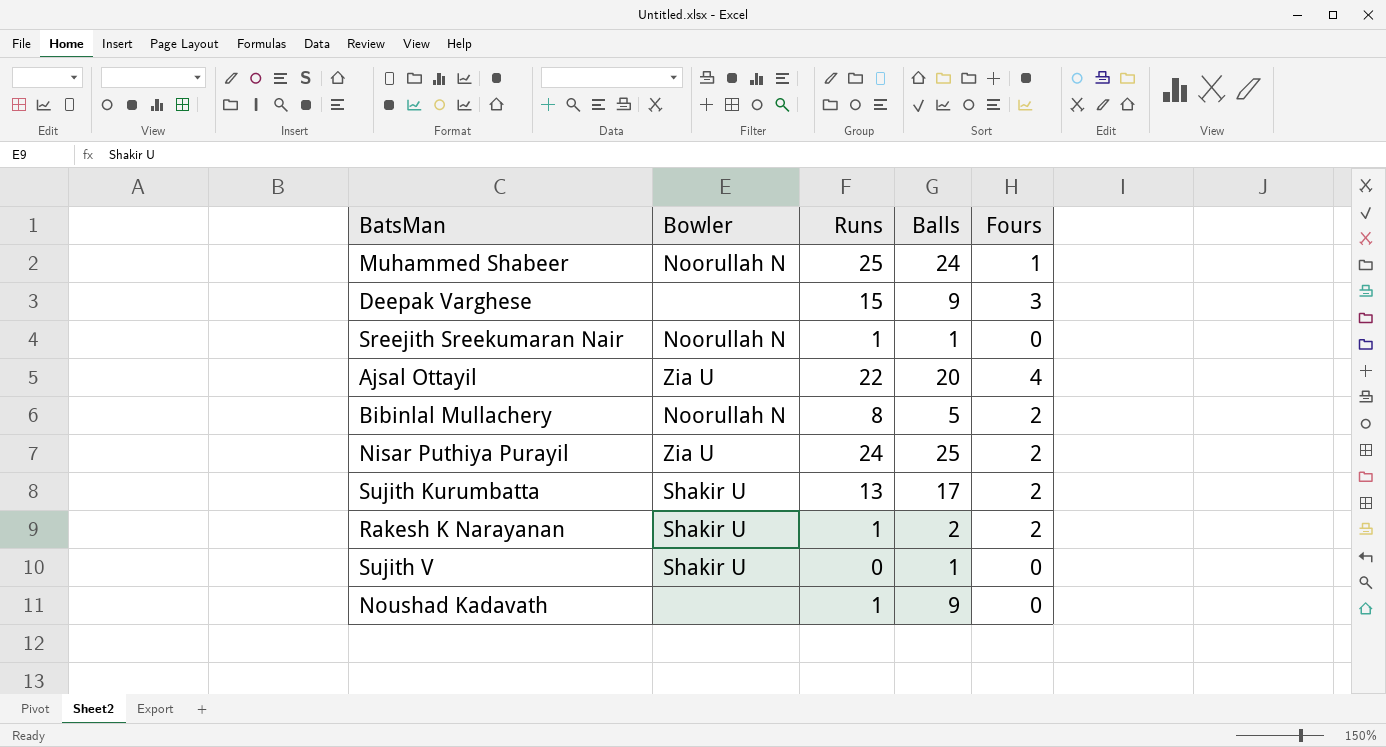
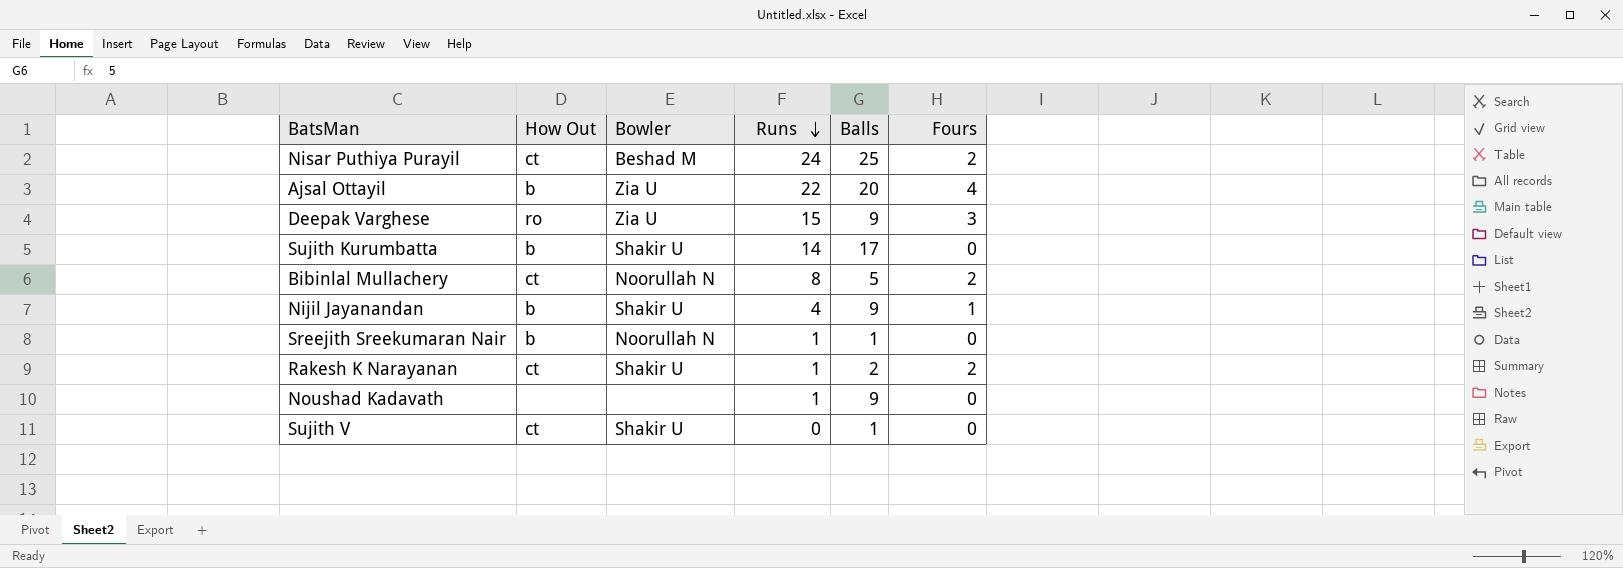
row order: none -> Runs descending
column How Out | position: none -> 2
row Muhammed Shabeer: Noorullah N | 25 | 24 | 1 -> none
Nisar Puthiya Purayil | Bowler: Zia U -> Beshad M
Deepak Varghese | Bowler: none -> Zia U
Sujith Kurumbatta | Runs: 13 -> 14
Sujith Kurumbatta | Fours: 2 -> 0
row Nijil Jayanandan: none -> b | Shakir U | 4 | 9 | 1

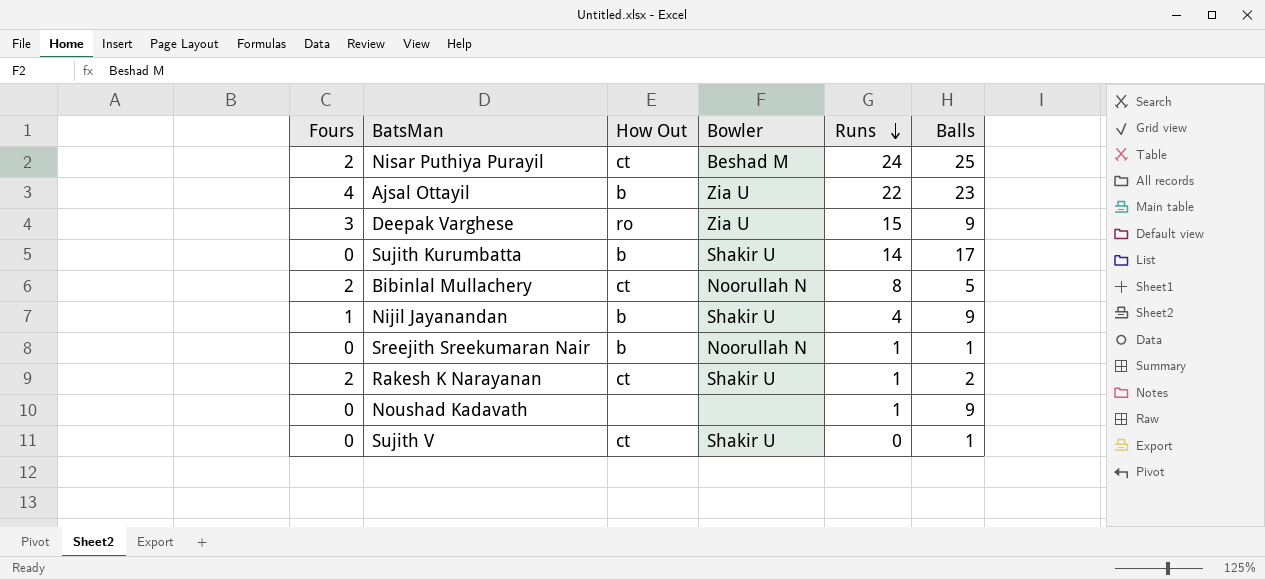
column Fours | position: 6 -> 1
Ajsal Ottayil | Balls: 20 -> 23

